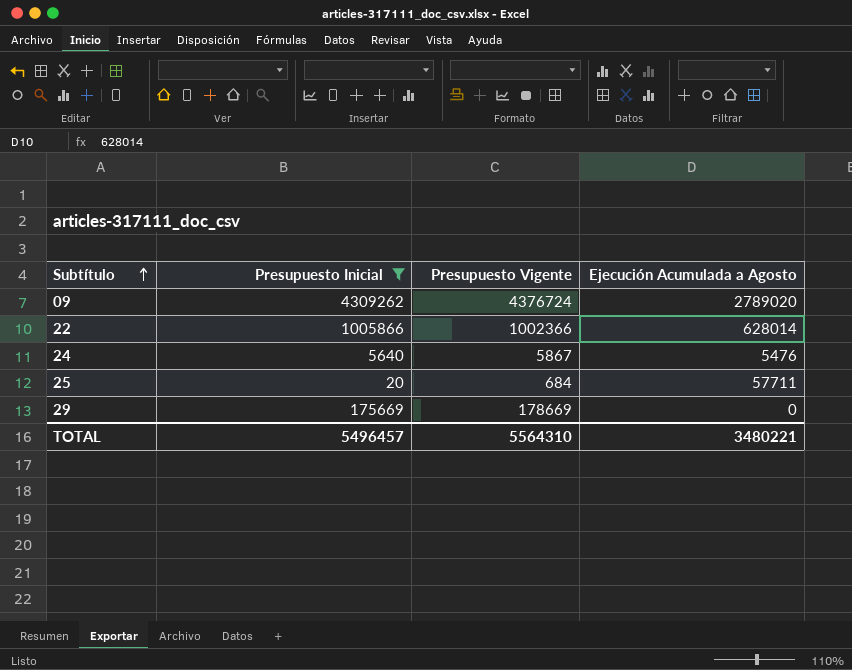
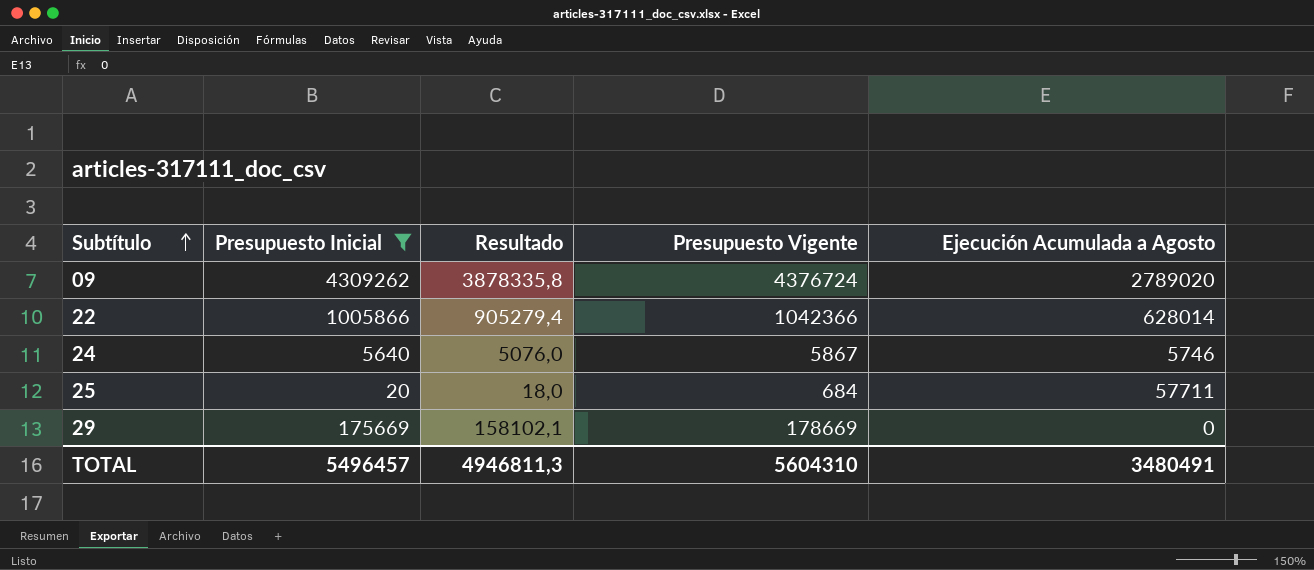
column Resultado | formula: none -> [Presupuesto Inicial] * 0,9
22 | Presupuesto Vigente: 1002366 -> 1042366
24 | Ejecución Acumulada a Agosto: 5476 -> 5746
TOTAL | Presupuesto Vigente: 5564310 -> 5604310
TOTAL | Ejecución Acumulada a Agosto: 3480221 -> 3480491

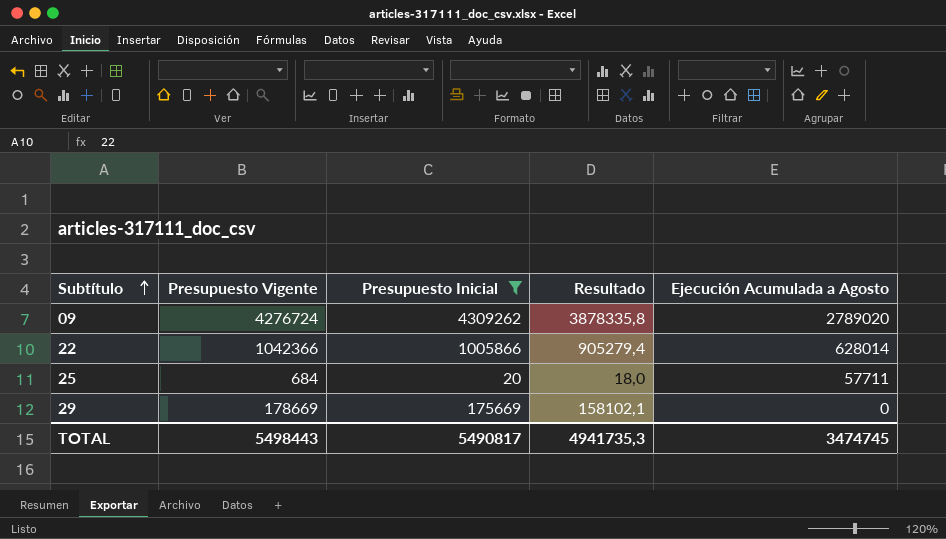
column Presupuesto Vigente | position: 4 -> 2
row 24: 5640 | 5076,0 | 5867 | 5746 -> none
09 | Presupuesto Vigente: 4376724 -> 4276724
TOTAL | Presupuesto Vigente: 5604310 -> 5498443
TOTAL | Presupuesto Inicial: 5496457 -> 5490817
TOTAL | Resultado: 4946811,3 -> 4941735,3
TOTAL | Ejecución Acumulada a Agosto: 3480491 -> 3474745

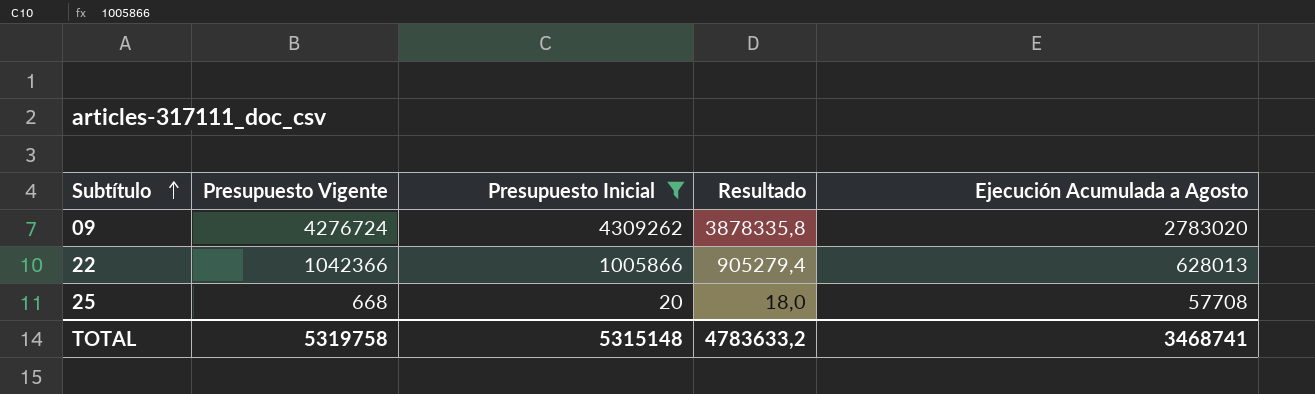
row 29: 178669 | 175669 | 158102,1 | 0 -> none
09 | Ejecución Acumulada a Agosto: 2789020 -> 2783020
22 | Ejecución Acumulada a Agosto: 628014 -> 628013
25 | Presupuesto Vigente: 684 -> 668
25 | Ejecución Acumulada a Agosto: 57711 -> 57708
TOTAL | Presupuesto Vigente: 5498443 -> 5319758
TOTAL | Presupuesto Inicial: 5490817 -> 5315148
TOTAL | Resultado: 4941735,3 -> 4783633,2
TOTAL | Ejecución Acumulada a Agosto: 3474745 -> 3468741

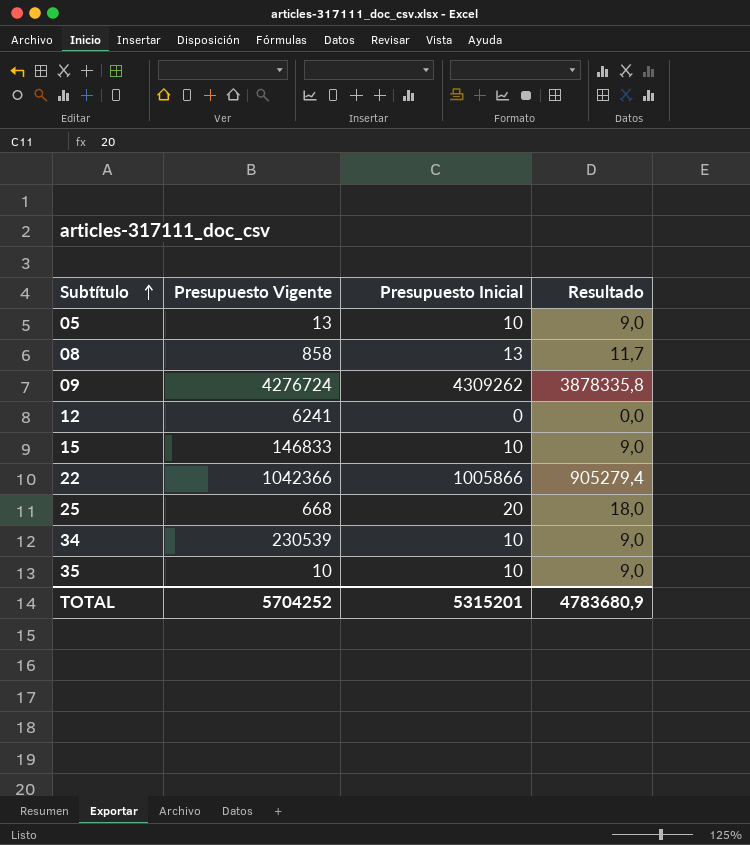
filter: Presupuesto Inicial >= 20 -> none
column Ejecución Acumulada a Agosto | position: 5 -> none
TOTAL | Presupuesto Vigente: 5319758 -> 5704252
TOTAL | Presupuesto Inicial: 5315148 -> 5315201
TOTAL | Resultado: 4783633,2 -> 4783680,9

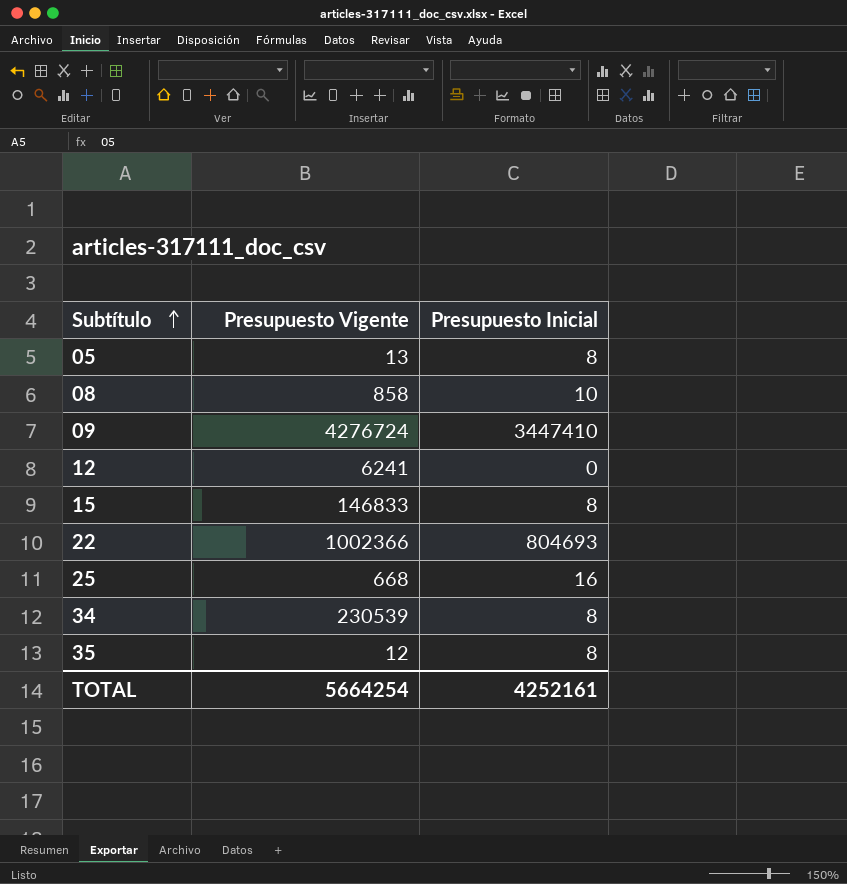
column Resultado | formula: [Presupuesto Inicial] * 0,9 -> none
05 | Presupuesto Inicial: 10 -> 8
08 | Presupuesto Inicial: 13 -> 10
09 | Presupuesto Inicial: 4309262 -> 3447410
15 | Presupuesto Inicial: 10 -> 8
22 | Presupuesto Vigente: 1042366 -> 1002366
22 | Presupuesto Inicial: 1005866 -> 804693
25 | Presupuesto Inicial: 20 -> 16
34 | Presupuesto Inicial: 10 -> 8
35 | Presupuesto Vigente: 10 -> 12
35 | Presupuesto Inicial: 10 -> 8
TOTAL | Presupuesto Vigente: 5704252 -> 5664254
TOTAL | Presupuesto Inicial: 5315201 -> 4252161

